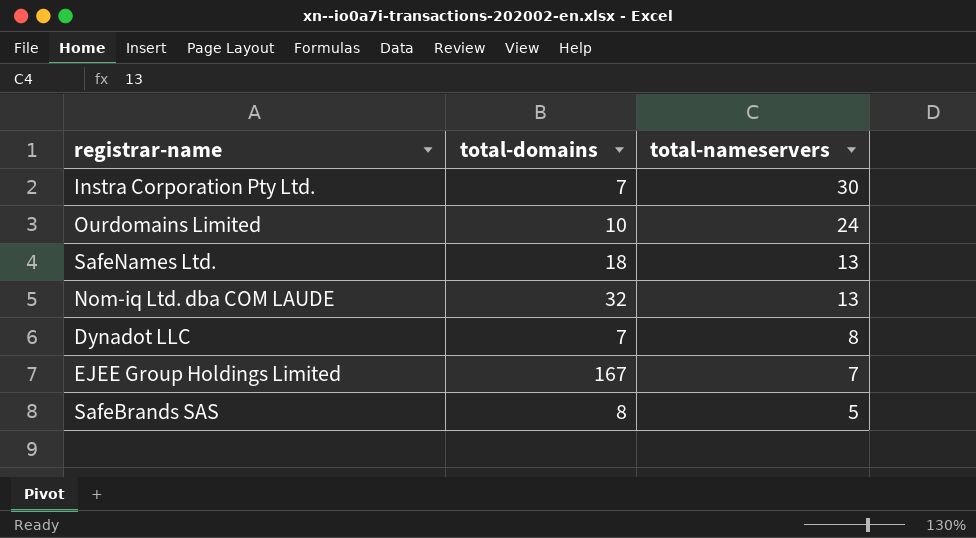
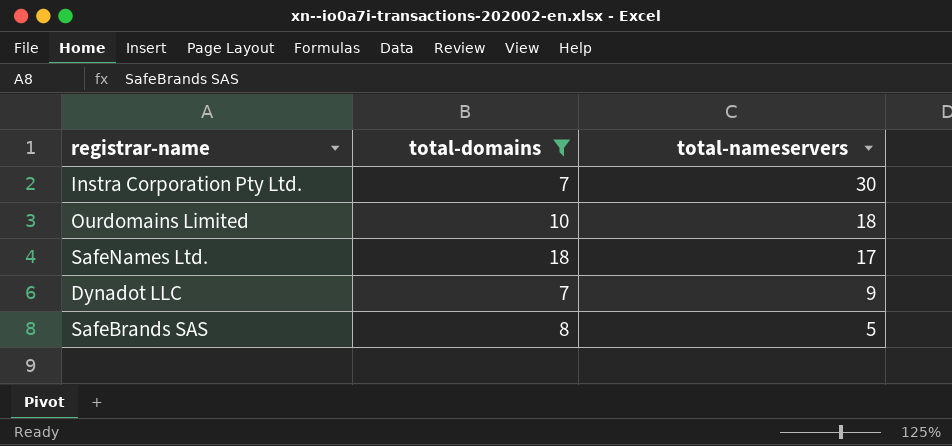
filter: none -> total-domains <= 18
Ourdomains Limited | total-nameservers: 24 -> 18
SafeNames Ltd. | total-nameservers: 13 -> 17
Dynadot LLC | total-nameservers: 8 -> 9

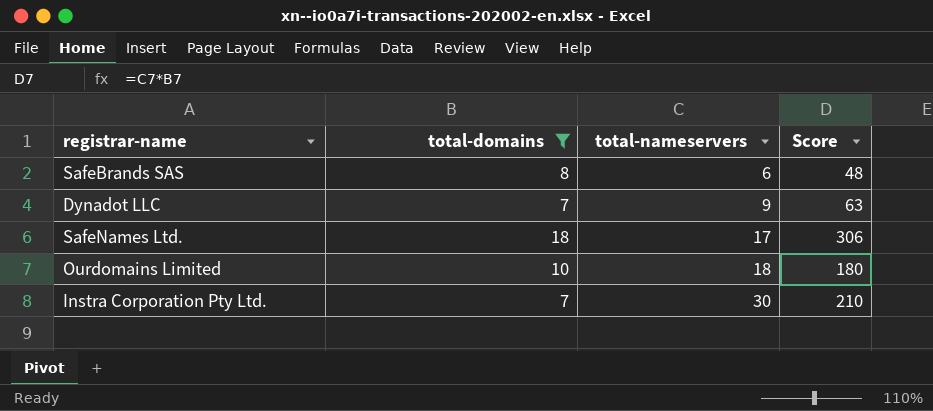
row order: total-nameservers descending -> total-nameservers ascending
column Score | formula: none -> [total-domains] * [total-nameservers]
SafeBrands SAS | total-nameservers: 5 -> 6

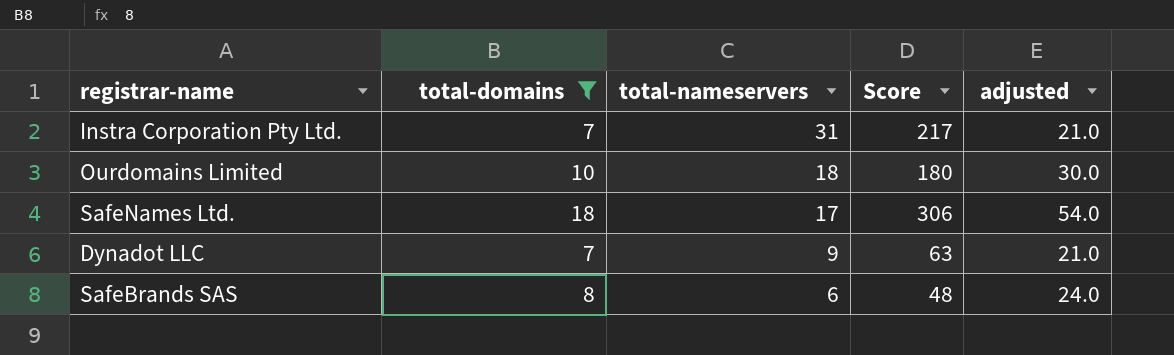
row order: total-nameservers ascending -> total-nameservers descending
column adjusted | formula: none -> [total-domains] * 3
Instra Corporation Pty Ltd. | total-nameservers: 30 -> 31
Instra Corporation Pty Ltd. | Score: 210 -> 217

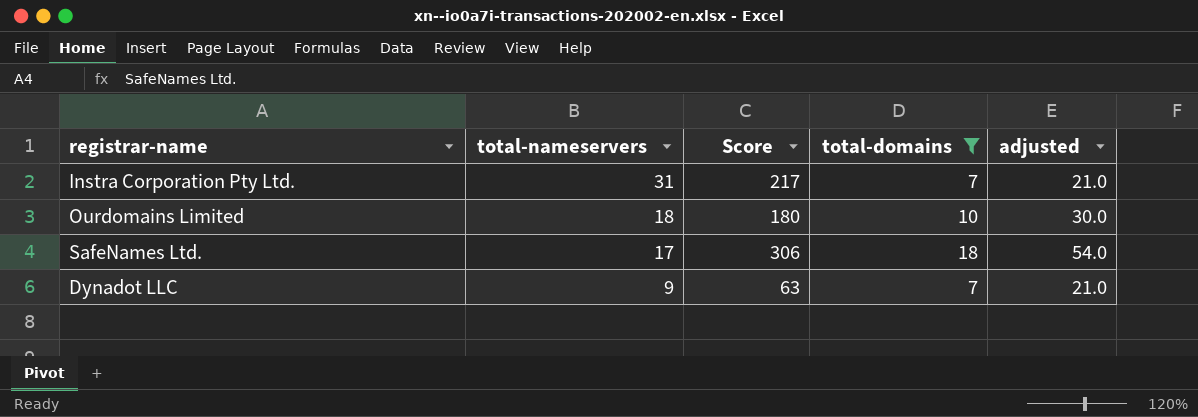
column total-domains | position: 2 -> 4
row SafeBrands SAS: 8 | 6 | 48 | 24.0 -> none

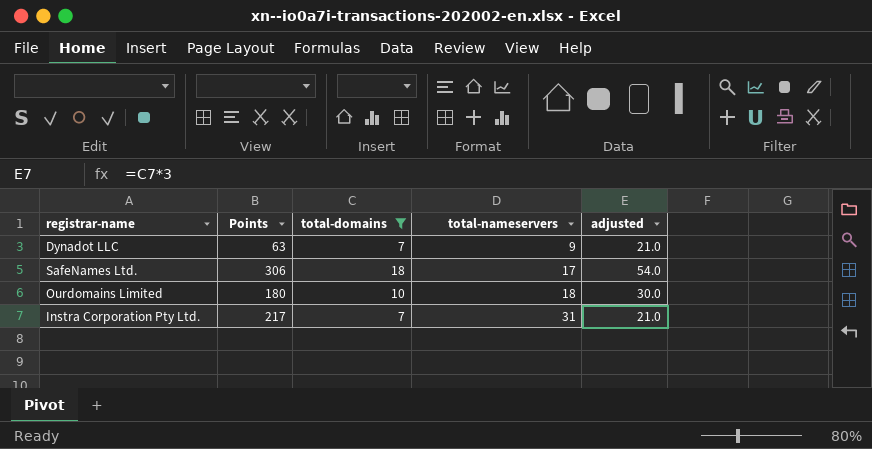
row order: total-nameservers descending -> total-nameservers ascending
column name: Score -> Points
column total-nameservers | position: 2 -> 4

